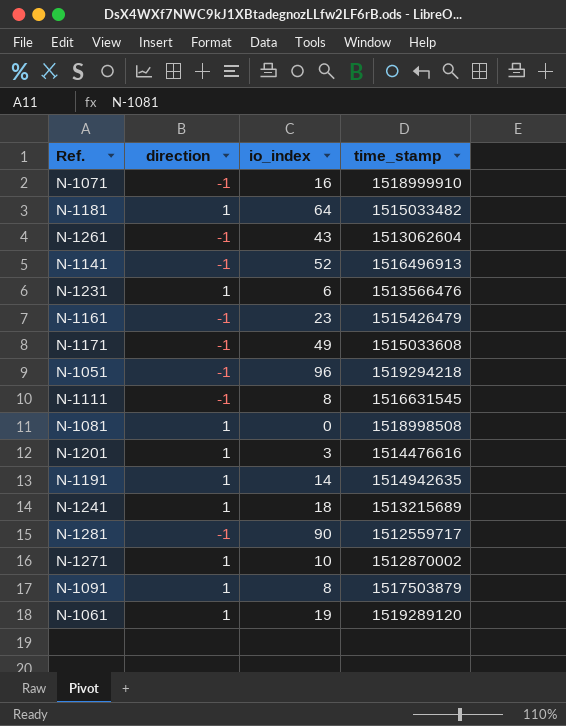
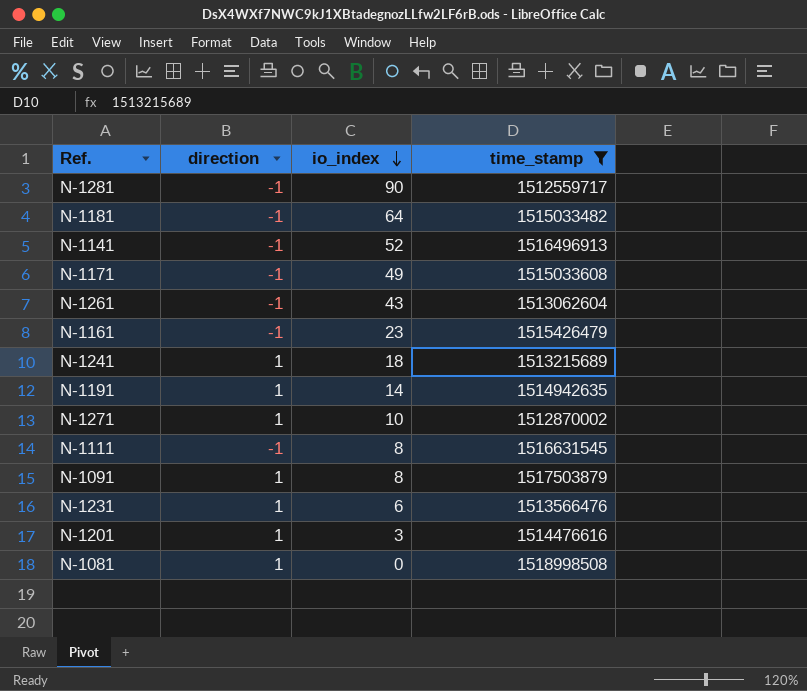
filter: none -> time_stamp <= 1518998508
row order: none -> io_index descending
N-1181 | direction: 1 -> -1

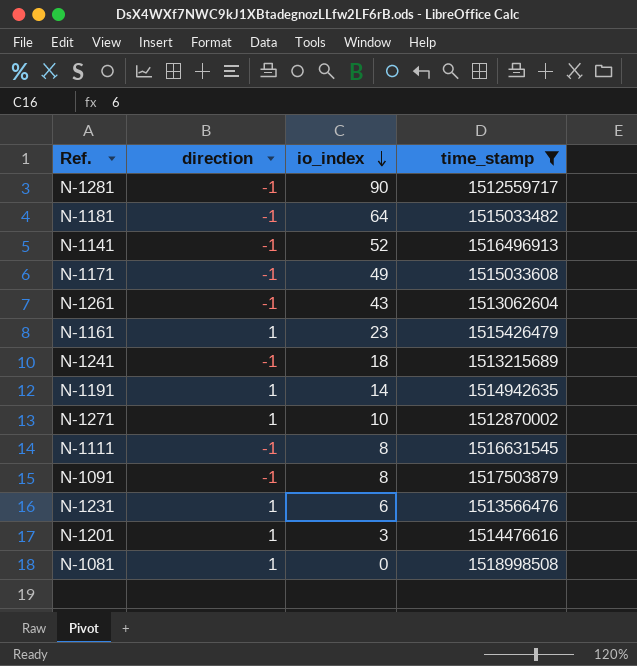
N-1161 | direction: -1 -> 1
N-1241 | direction: 1 -> -1
N-1091 | direction: 1 -> -1

